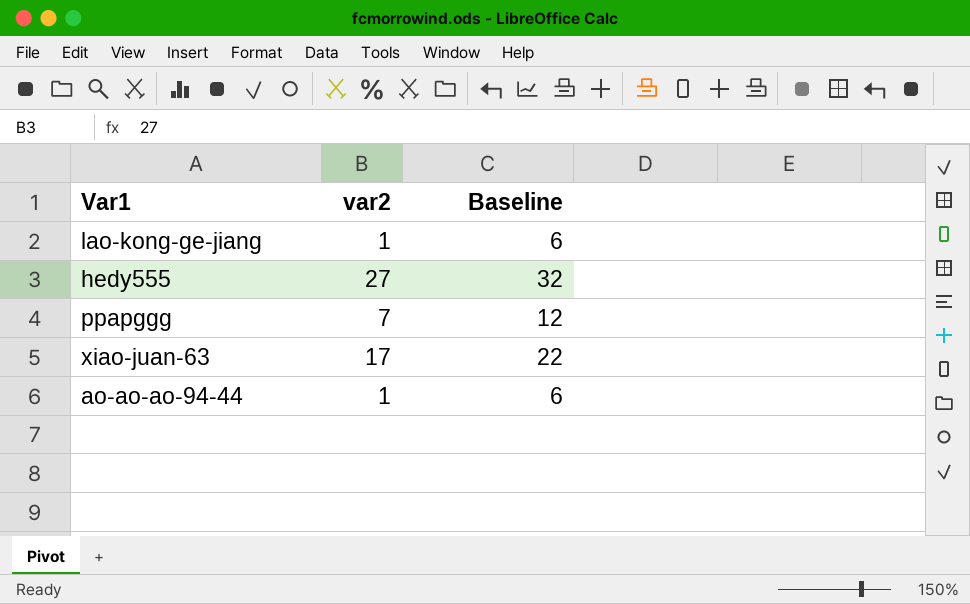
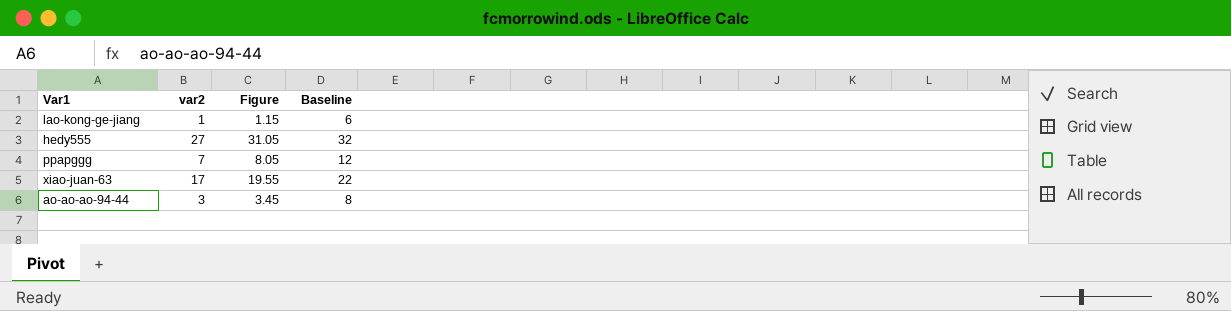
column Figure | formula: none -> [var2] * 1.15
ao-ao-ao-94-44 | var2: 1 -> 3
ao-ao-ao-94-44 | Baseline: 6 -> 8

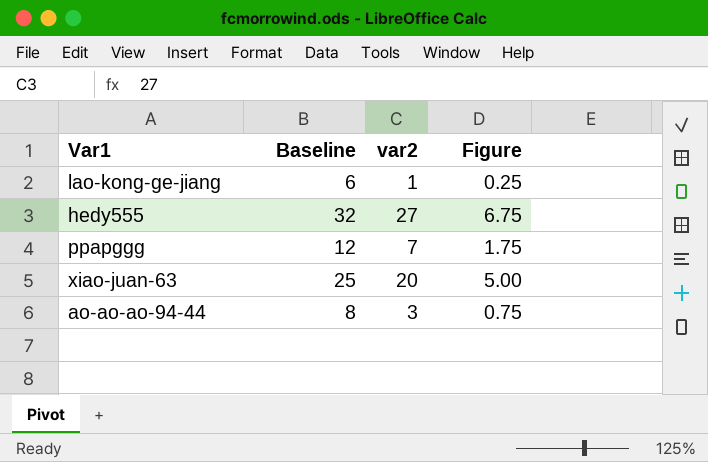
column Baseline | position: 4 -> 2
column Figure | formula: [var2] * 1.15 -> [var2] * 0.25
xiao-juan-63 | Baseline: 22 -> 25
xiao-juan-63 | var2: 17 -> 20

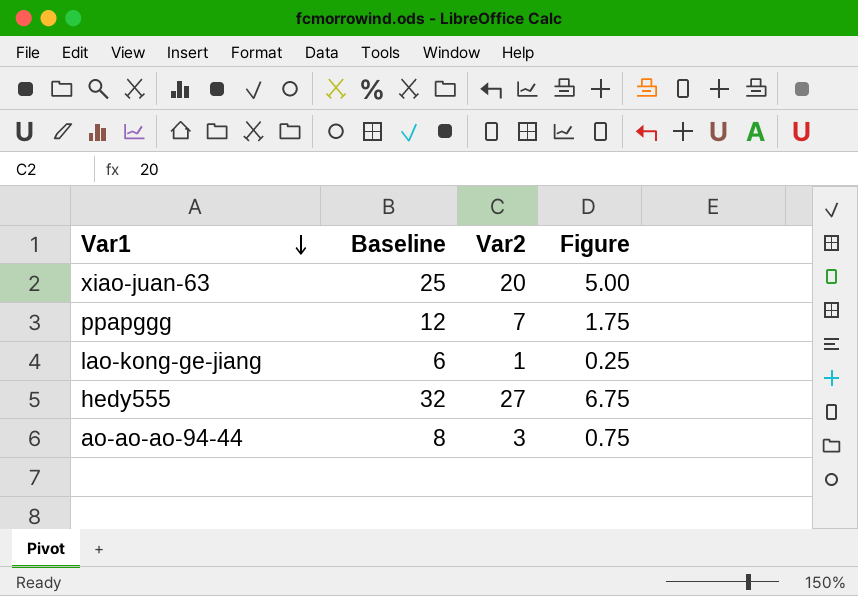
row order: none -> Var1 descending
column name: var2 -> Var2

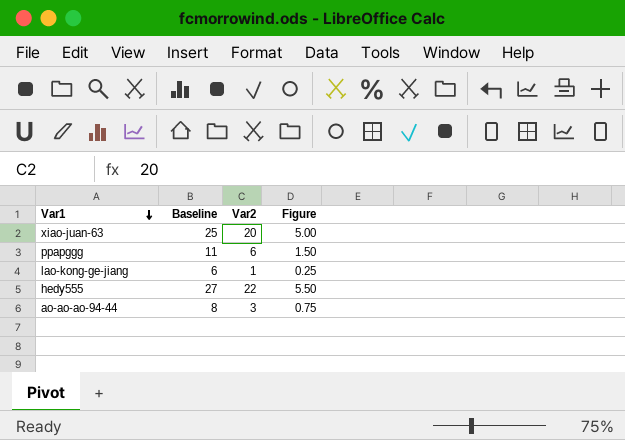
ppapggg | Baseline: 12 -> 11
ppapggg | Var2: 7 -> 6
ppapggg | Figure: 1.75 -> 1.50
hedy555 | Baseline: 32 -> 27
hedy555 | Var2: 27 -> 22
hedy555 | Figure: 6.75 -> 5.50

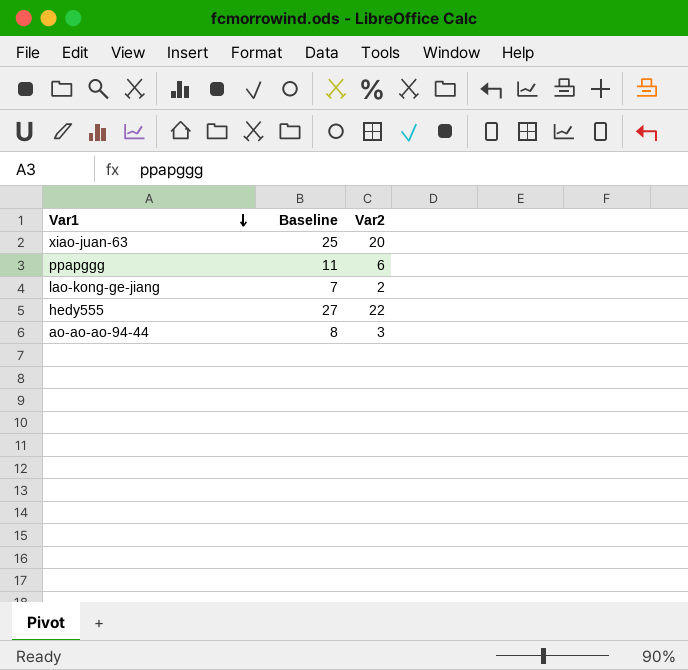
column Figure | formula: [Var2] * 0.25 -> none
lao-kong-ge-jiang | Baseline: 6 -> 7
lao-kong-ge-jiang | Var2: 1 -> 2

